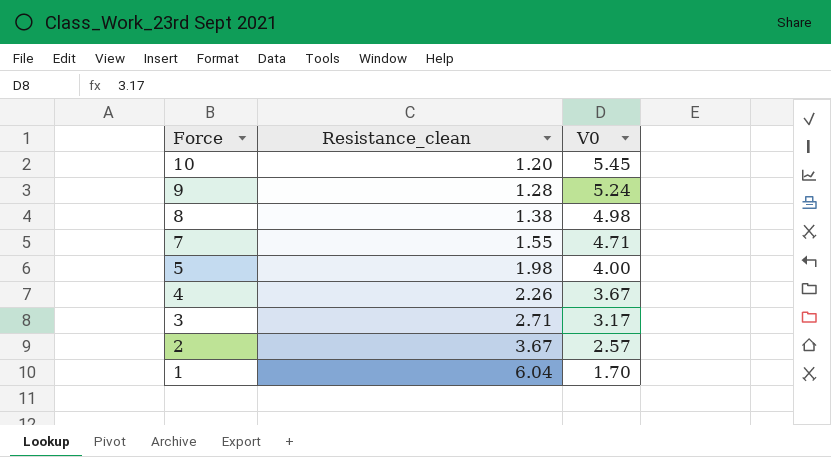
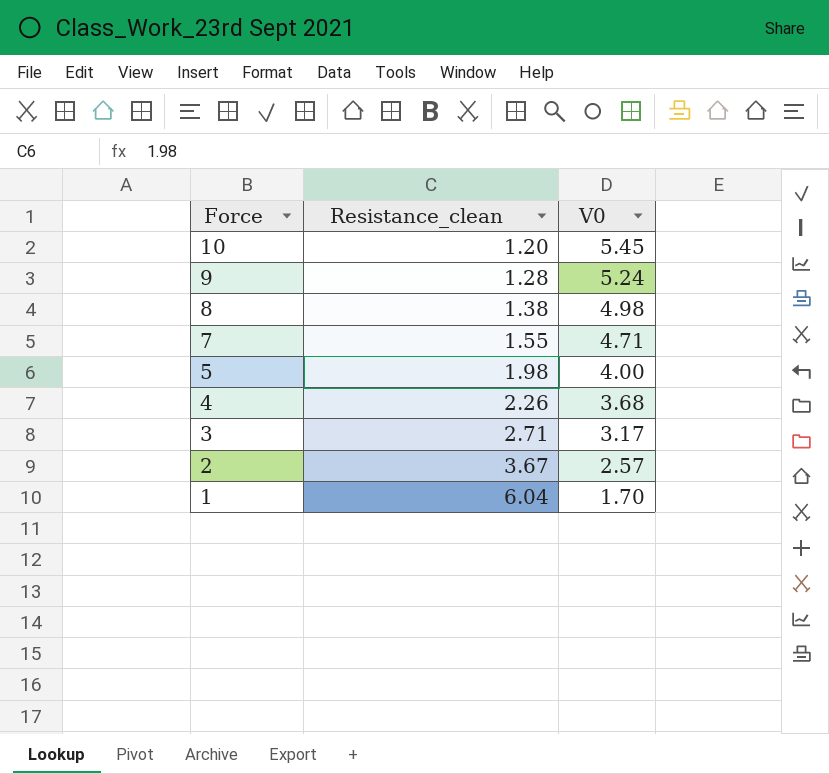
4 | V0: 3.67 -> 3.68

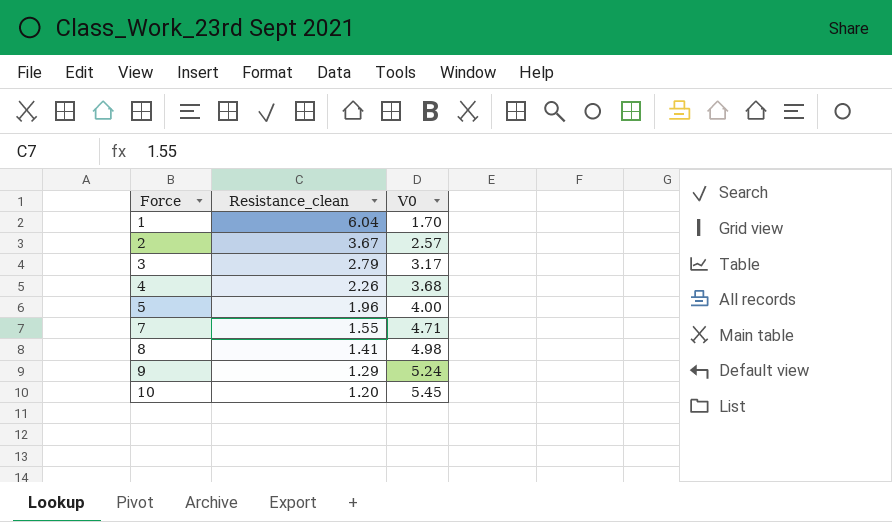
row order: Force descending -> Force ascending
3 | Resistance_clean: 2.71 -> 2.79
5 | Resistance_clean: 1.98 -> 1.96
8 | Resistance_clean: 1.38 -> 1.41
9 | Resistance_clean: 1.28 -> 1.29

